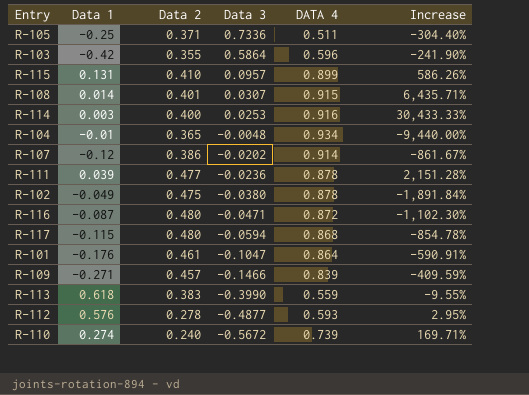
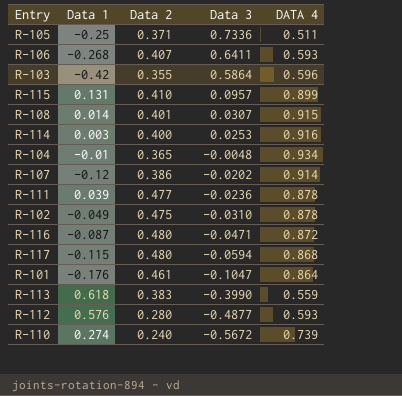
column Increase | formula: ([DATA 4] - [Data 1]) / [Data 1] -> none
row R-109: -0.271 | 0.457 | -0.1466 | 0.839 | -409.59% -> none
row R-106: none -> -0.268 | 0.407 | 0.6411 | 0.593
R-102 | Data 3: -0.0380 -> -0.0310
R-112 | Data 2: 0.278 -> 0.280

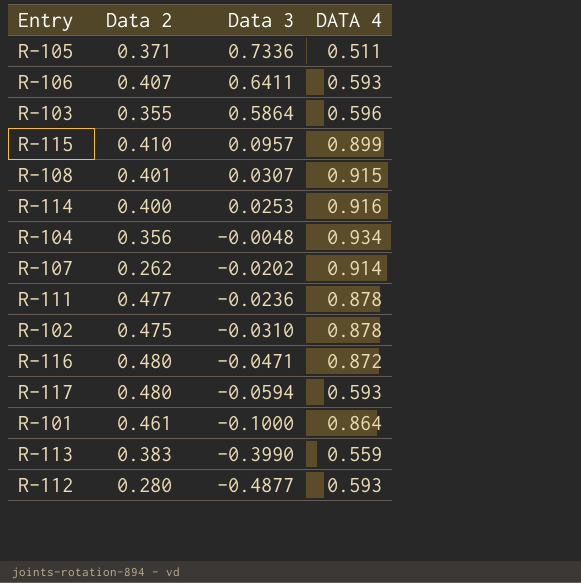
column Data 1 | position: 2 -> none
row R-110: 0.274 | 0.240 | -0.5672 | 0.739 -> none
R-104 | Data 2: 0.365 -> 0.356
R-107 | Data 2: 0.386 -> 0.262
R-117 | DATA 4: 0.868 -> 0.593
R-101 | Data 3: -0.1047 -> -0.1000

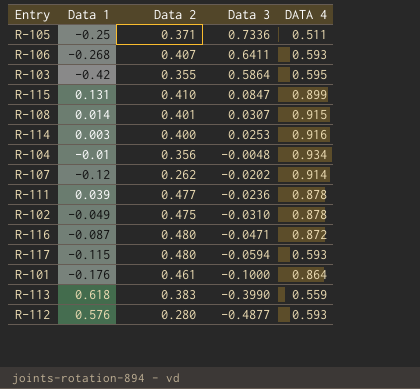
column Data 1 | position: none -> 2
R-103 | DATA 4: 0.596 -> 0.595
R-115 | Data 3: 0.0957 -> 0.0847

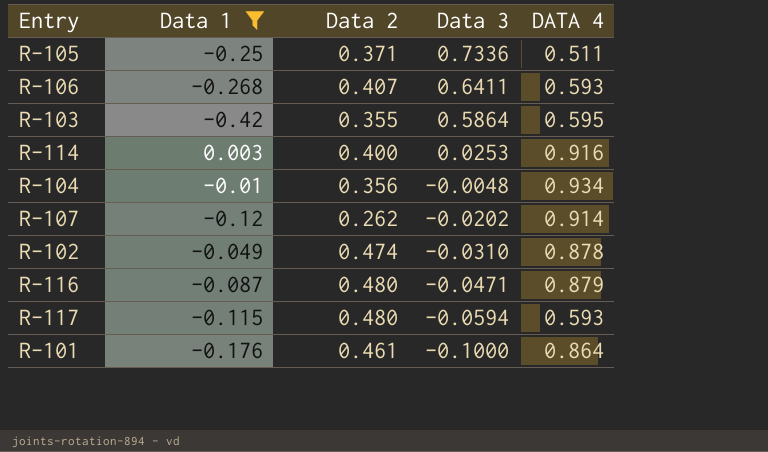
filter: none -> Data 1 <= 0.003
R-102 | Data 2: 0.475 -> 0.474
R-116 | DATA 4: 0.872 -> 0.879

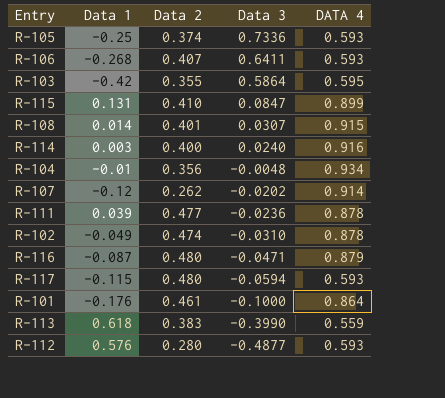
filter: Data 1 <= 0.003 -> none
R-105 | Data 2: 0.371 -> 0.374
R-105 | DATA 4: 0.511 -> 0.593
R-114 | Data 3: 0.0253 -> 0.0240

